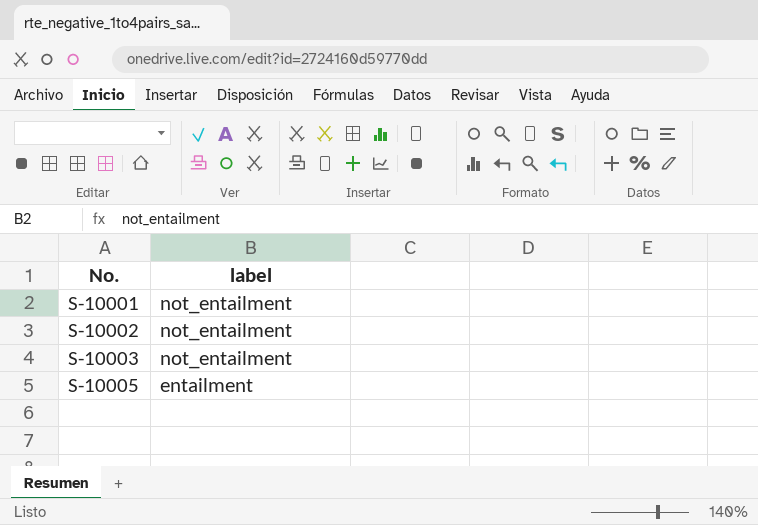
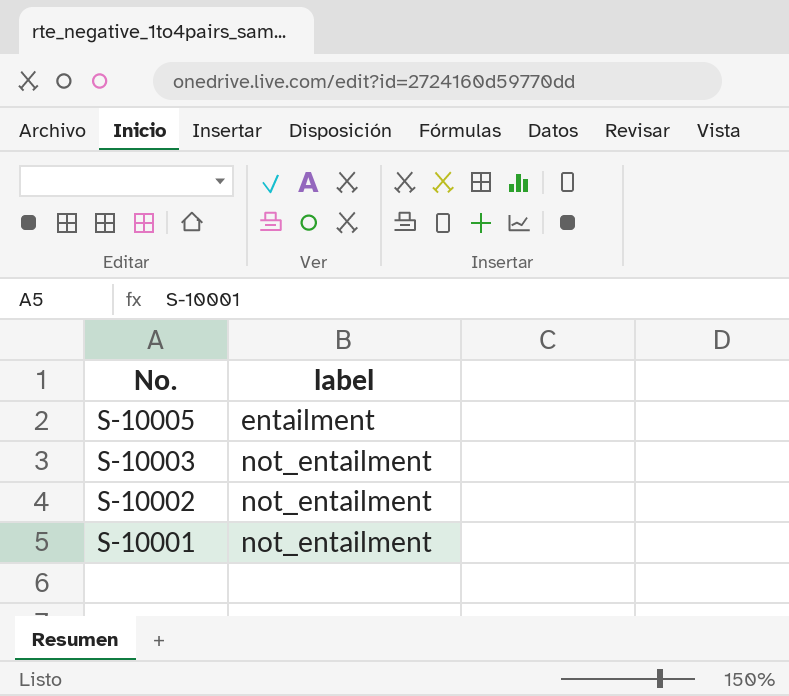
row order: No. ascending -> No. descending

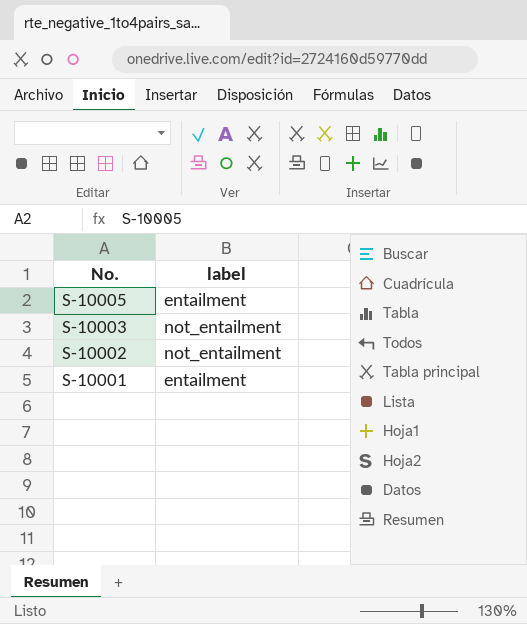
S-10001 | label: not_entailment -> entailment

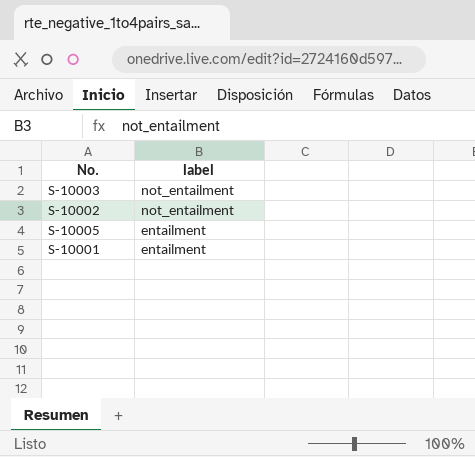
row order: No. descending -> label descending

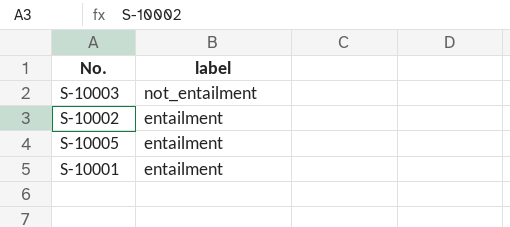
S-10002 | label: not_entailment -> entailment

